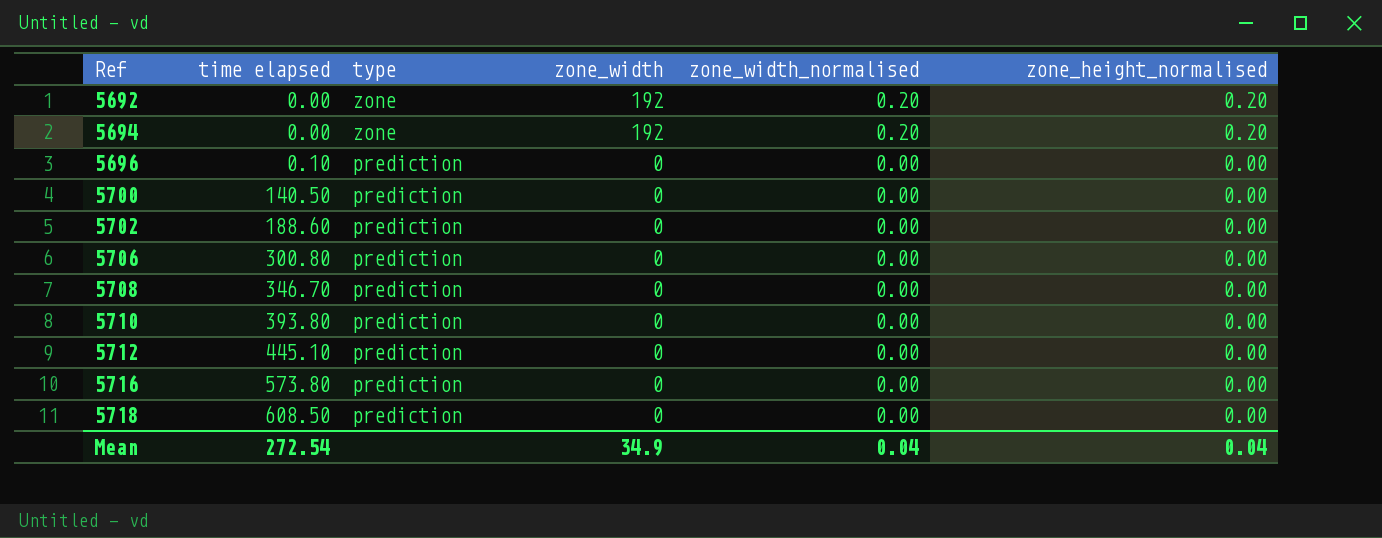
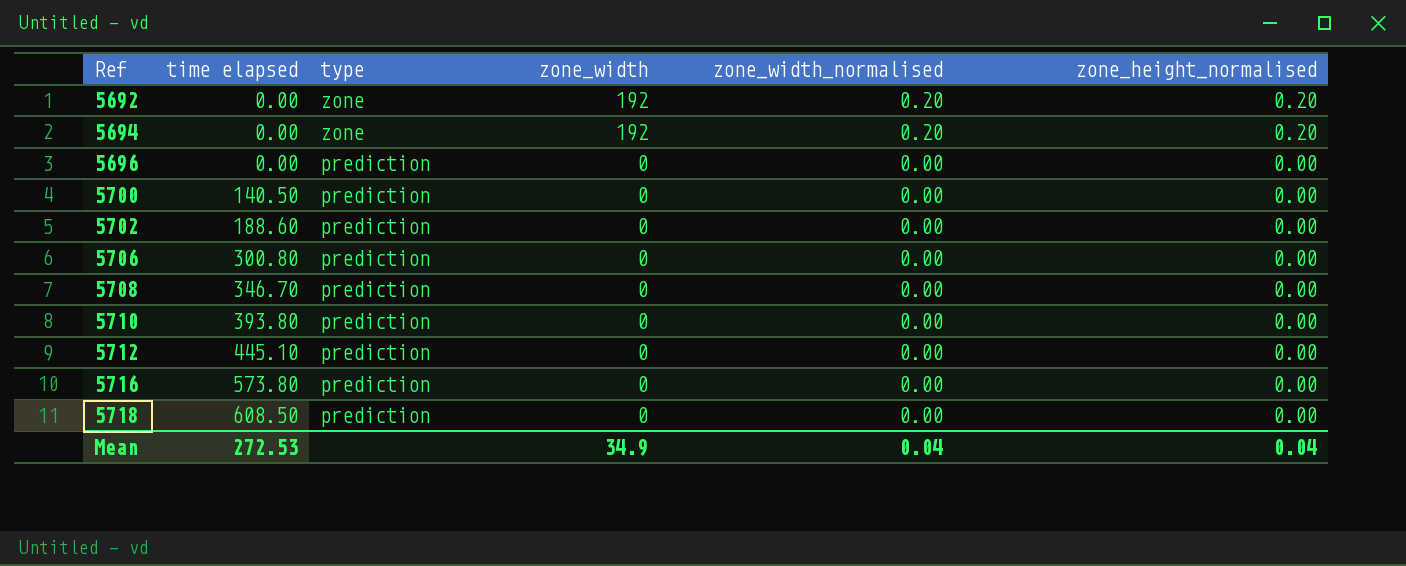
5696 | time elapsed: 0.10 -> 0.00
Mean | time elapsed: 272.54 -> 272.53

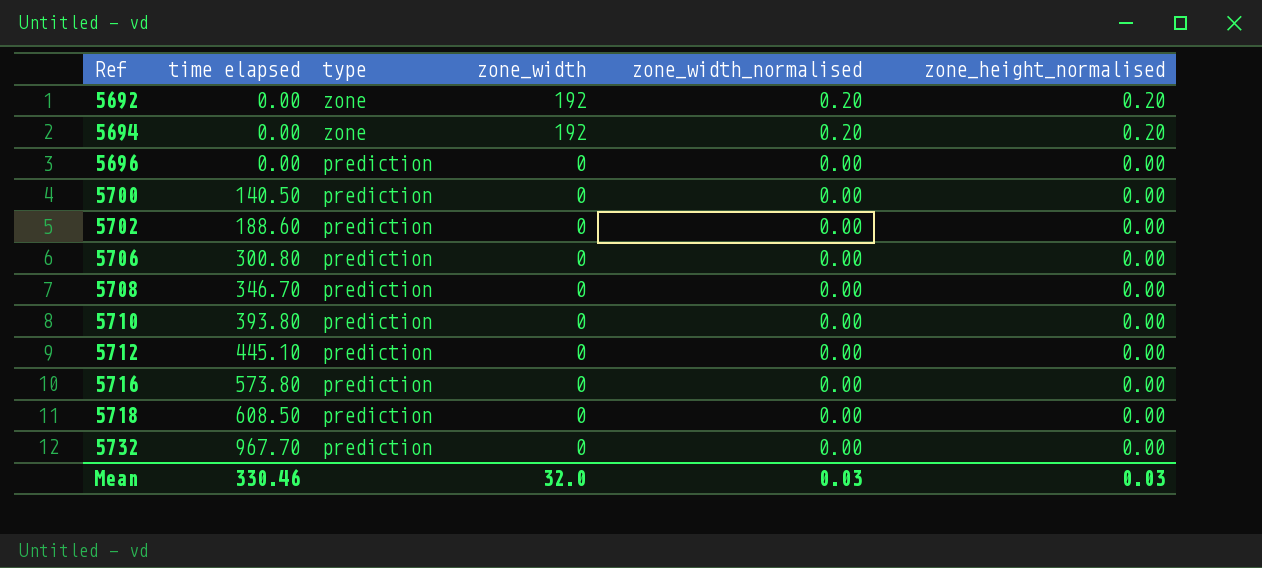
row 5732: none -> 967.70 | prediction | 0 | 0.00 | 0.00
Mean | time elapsed: 272.53 -> 330.46
Mean | zone_width: 34.9 -> 32.0
Mean | zone_width_normalised: 0.04 -> 0.03
Mean | zone_height_normalised: 0.04 -> 0.03

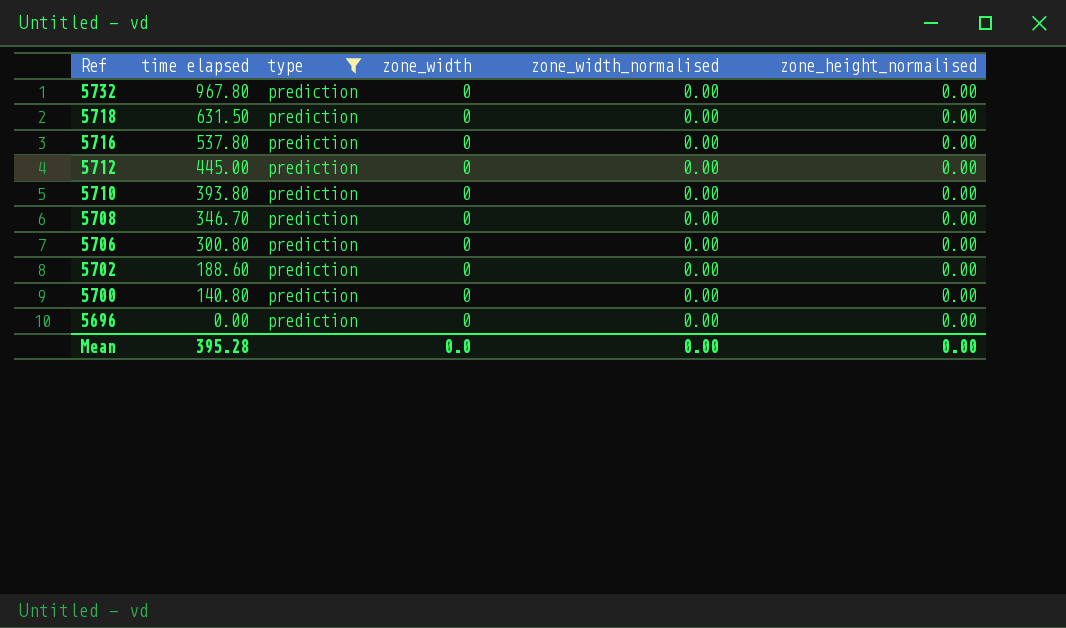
filter: none -> type = prediction
row order: Ref ascending -> Ref descending
5732 | time elapsed: 967.70 -> 967.80
5718 | time elapsed: 608.50 -> 631.50
5716 | time elapsed: 573.80 -> 537.80
5712 | time elapsed: 445.10 -> 445.00
5700 | time elapsed: 140.50 -> 140.80
Mean | time elapsed: 330.46 -> 395.28
Mean | zone_width: 32.0 -> 0.0
Mean | zone_width_normalised: 0.03 -> 0.00
Mean | zone_height_normalised: 0.03 -> 0.00

